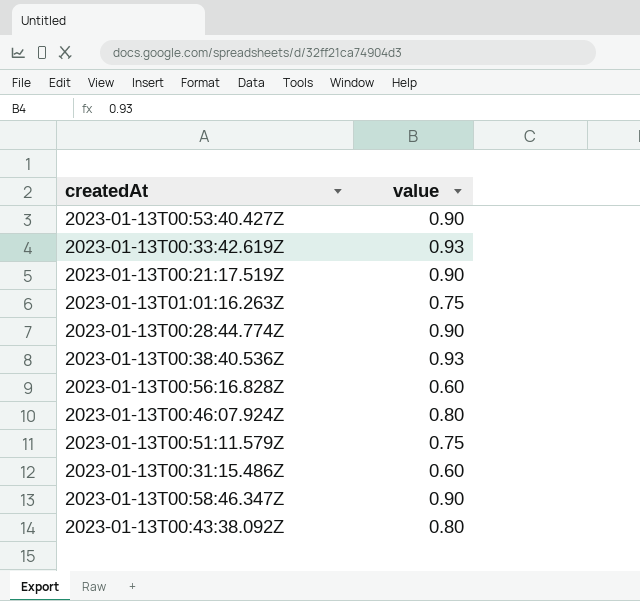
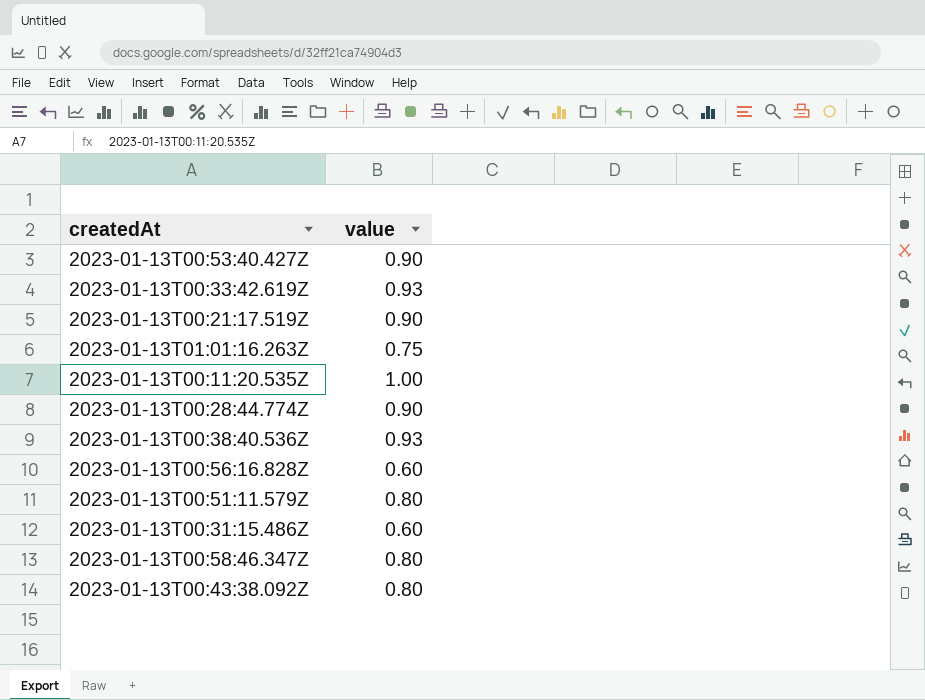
row 2023-01-13T00:46:07.924Z: 0.80 -> none
row 2023-01-13T00:11:20.535Z: none -> 1.00
2023-01-13T00:51:11.579Z | value: 0.75 -> 0.80
2023-01-13T00:58:46.347Z | value: 0.90 -> 0.80

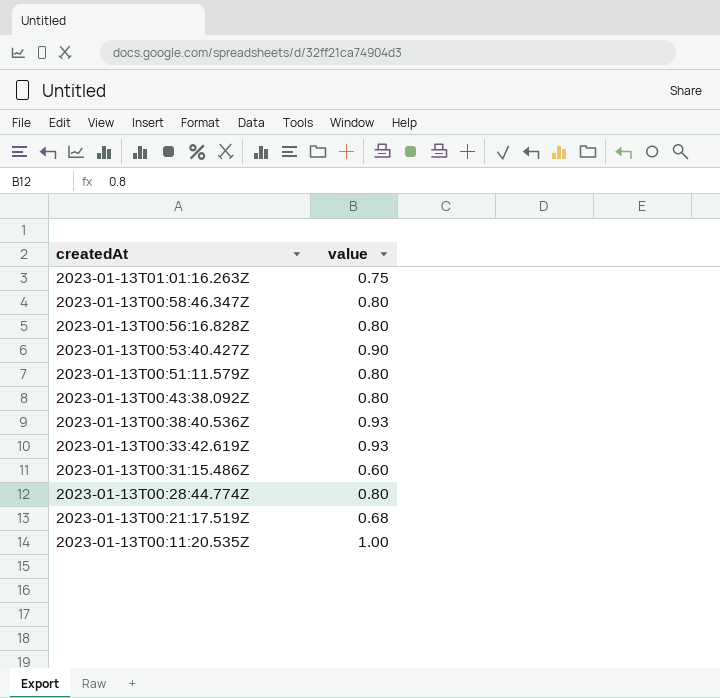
row order: none -> createdAt descending
2023-01-13T00:56:16.828Z | value: 0.60 -> 0.80
2023-01-13T00:28:44.774Z | value: 0.90 -> 0.80
2023-01-13T00:21:17.519Z | value: 0.90 -> 0.68

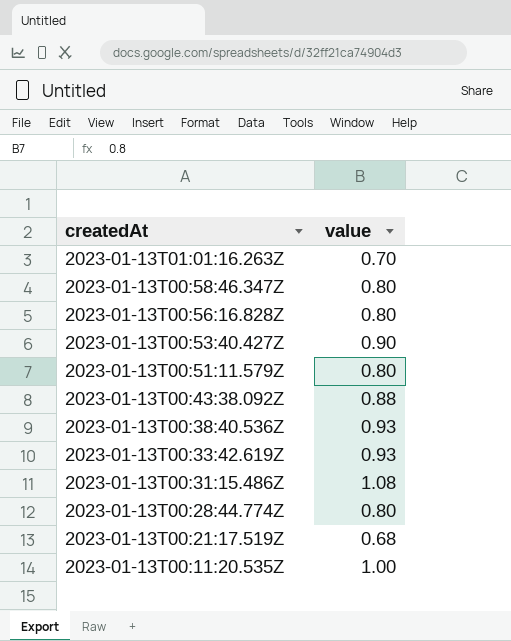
2023-01-13T01:01:16.263Z | value: 0.75 -> 0.70
2023-01-13T00:43:38.092Z | value: 0.80 -> 0.88
2023-01-13T00:31:15.486Z | value: 0.60 -> 1.08

